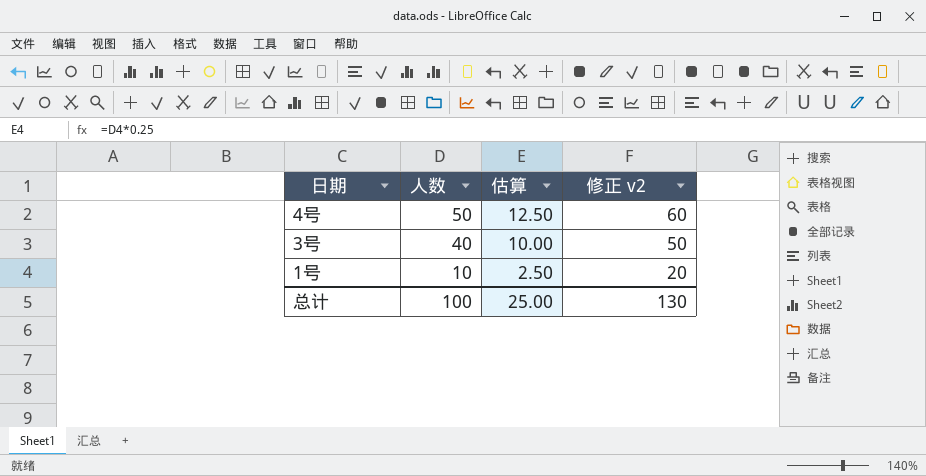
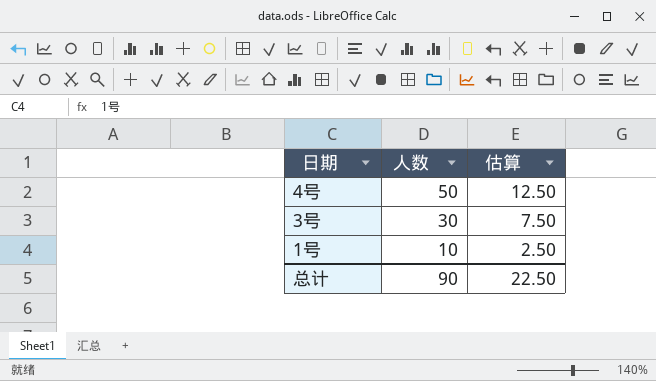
column 修正 v2 | formula: [人数] + 10 -> none
3号 | 人数: 40 -> 30
3号 | 估算: 10.00 -> 7.50
总计 | 人数: 100 -> 90
总计 | 估算: 25.00 -> 22.50

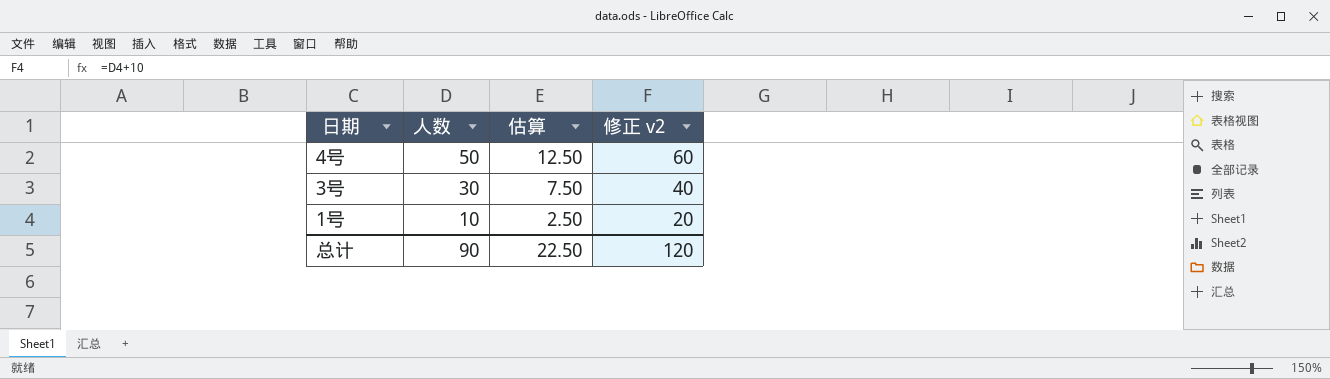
column 修正 v2 | formula: none -> [人数] + 10

